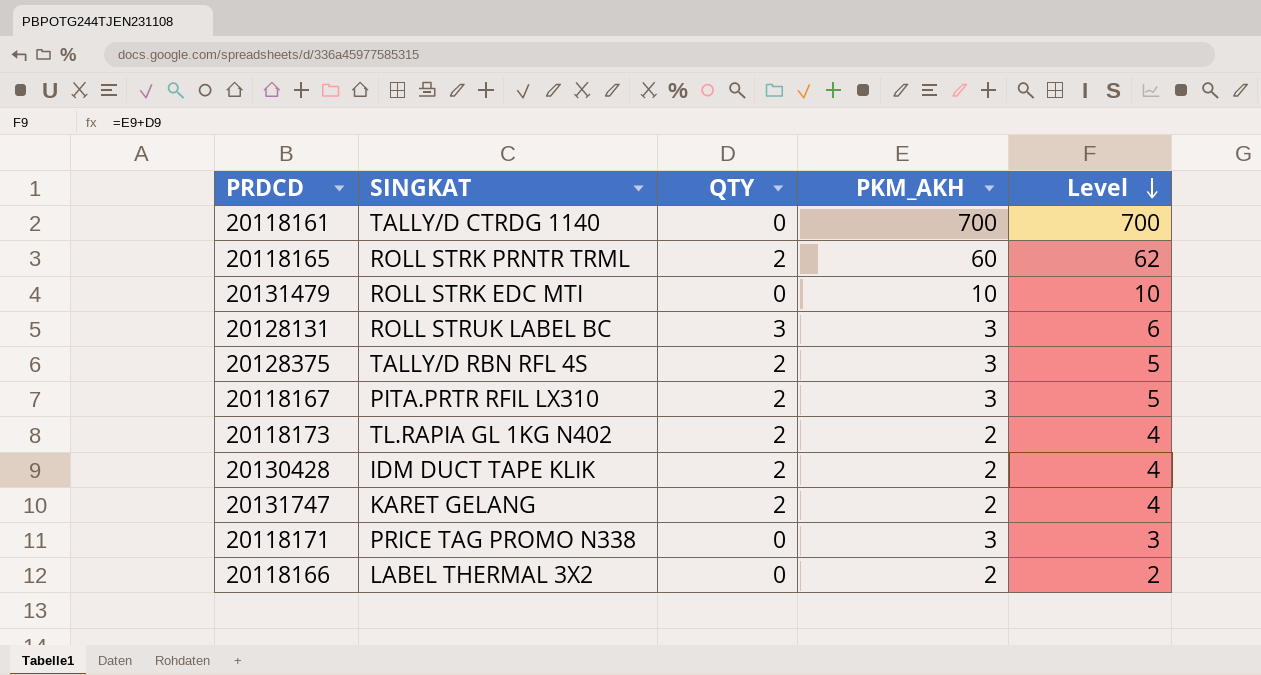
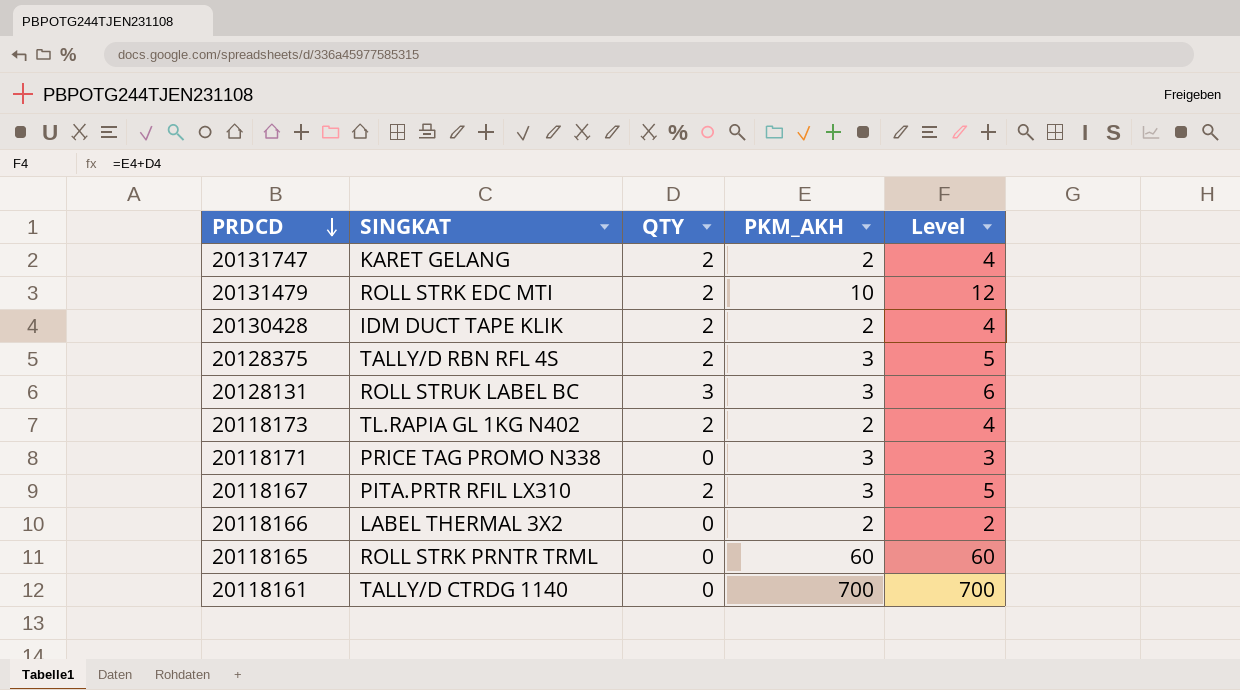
row order: Level descending -> PRDCD descending
20131479 | QTY: 0 -> 2
20131479 | Level: 10 -> 12
20118165 | QTY: 2 -> 0
20118165 | Level: 62 -> 60

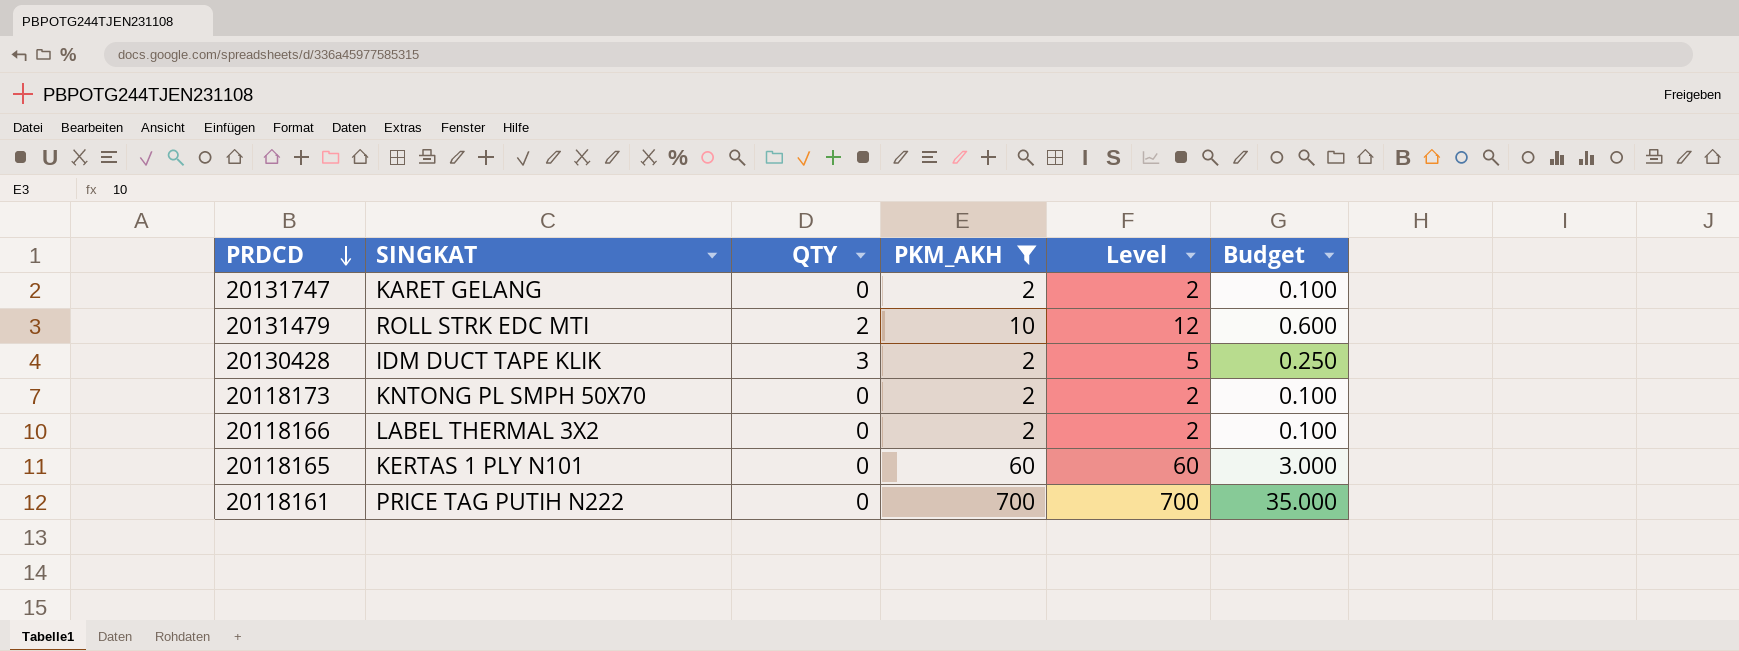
filter: none -> PKM_AKH != 3
column Budget | formula: none -> [Level] * 0.05
20131747 | QTY: 2 -> 0
20131747 | Level: 4 -> 2
20130428 | QTY: 2 -> 3
20130428 | Level: 4 -> 5
20118173 | SINGKAT: TL.RAPIA GL 1KG N402 -> KNTONG PL SMPH 50X70
20118173 | QTY: 2 -> 0
20118173 | Level: 4 -> 2
20118165 | SINGKAT: ROLL STRK PRNTR TRML -> KERTAS 1 PLY N101
20118161 | SINGKAT: TALLY/D CTRDG 1140 -> PRICE TAG PUTIH N222

